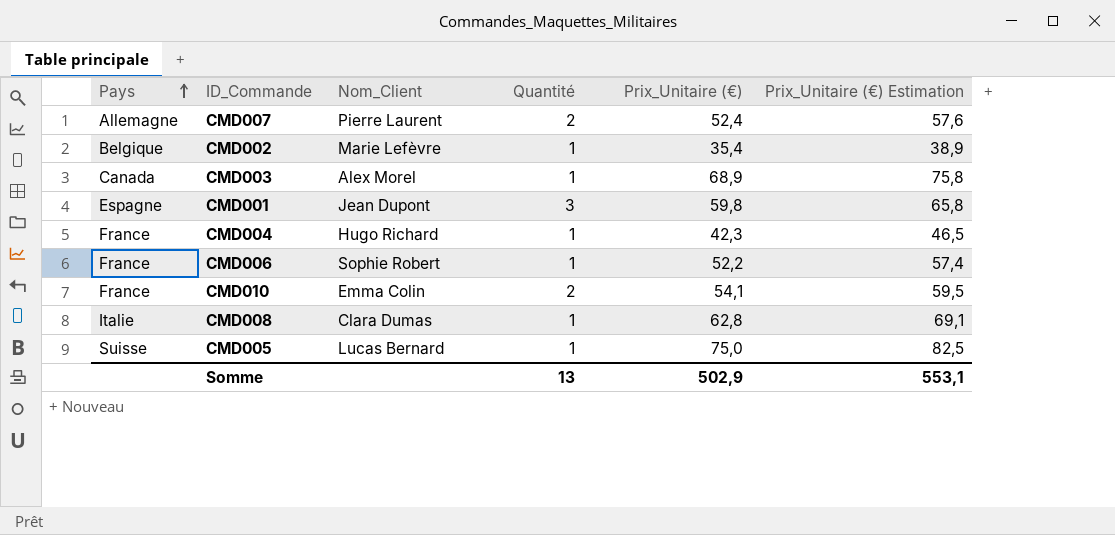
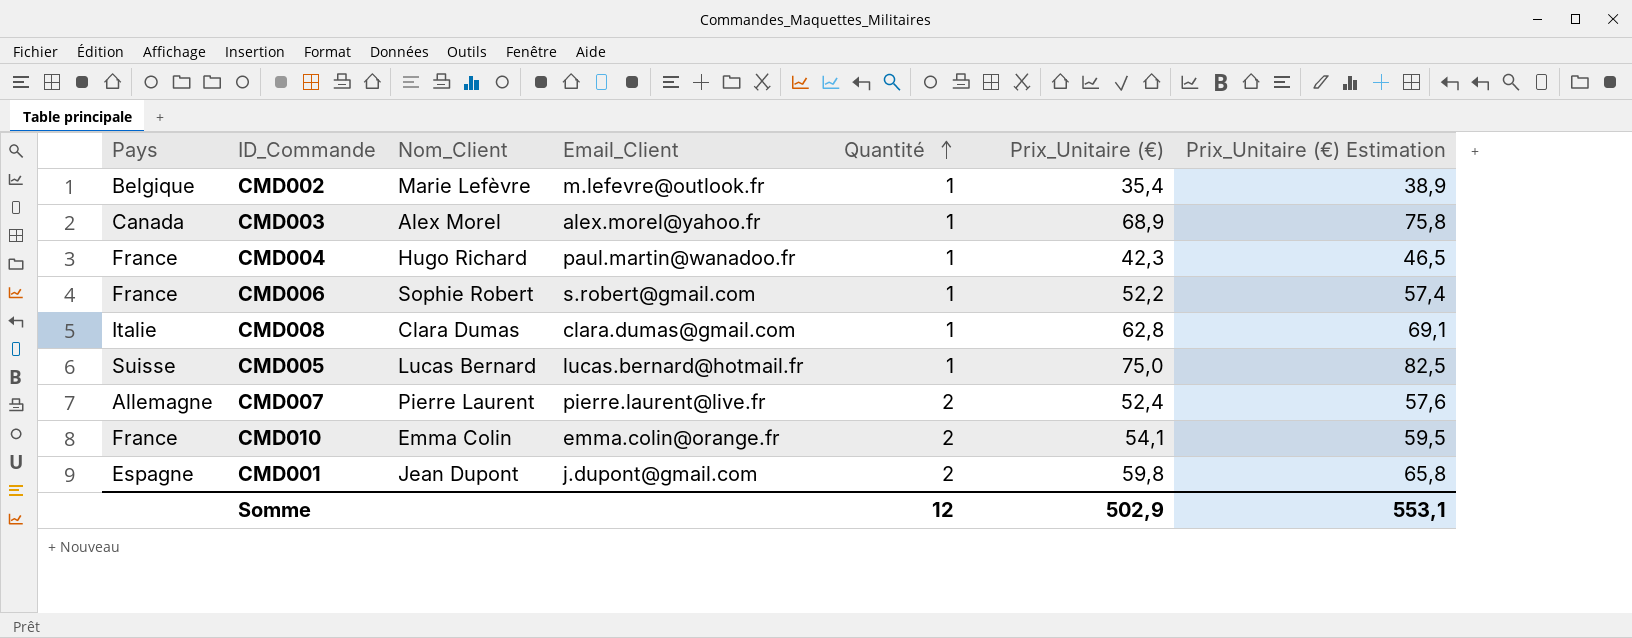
row order: Pays ascending -> Quantité ascending
column Email_Client | position: none -> 4
CMD001 | Quantité: 3 -> 2
Somme | Quantité: 13 -> 12

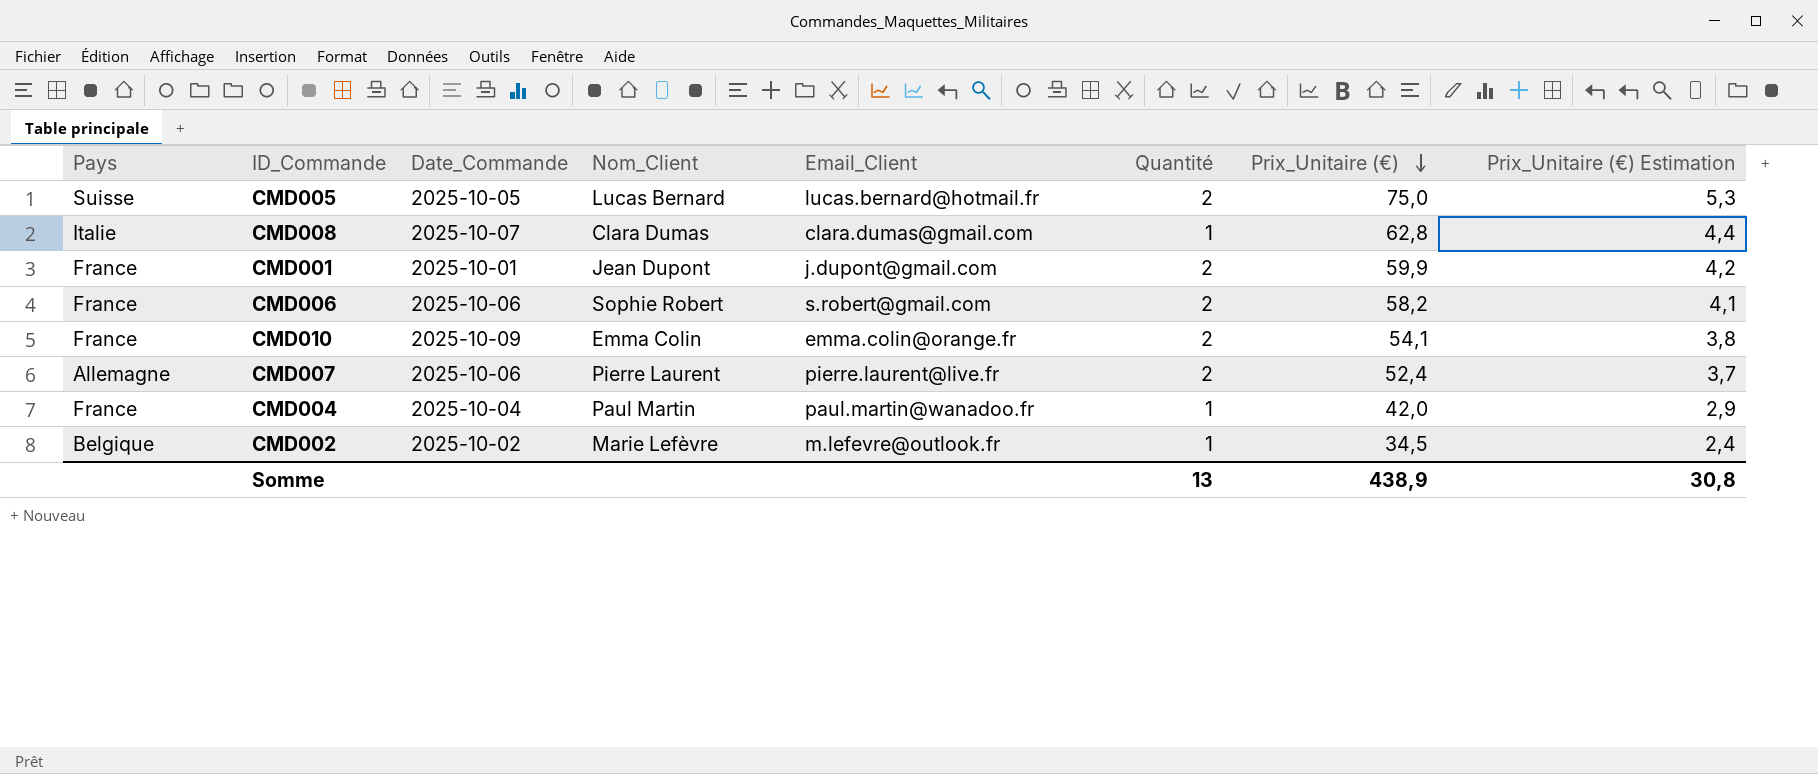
row order: Quantité ascending -> Prix_Unitaire (€) descending
column Date_Commande | position: none -> 3
column Prix_Unitaire (€) Estimation | formula: [Prix_Unitaire (€)] * 1,1 -> [Prix_Unitaire (€)] * 0,07
row CMD003: Canada | Alex Morel | alex.morel@yahoo.fr | 1 | 68,9 | 75,8 -> none
CMD005 | Quantité: 1 -> 2
CMD001 | Pays: Espagne -> France
CMD001 | Prix_Unitaire (€): 59,8 -> 59,9
CMD006 | Quantité: 1 -> 2
CMD006 | Prix_Unitaire (€): 52,2 -> 58,2
CMD004 | Nom_Client: Hugo Richard -> Paul Martin
CMD004 | Prix_Unitaire (€): 42,3 -> 42,0
CMD002 | Prix_Unitaire (€): 35,4 -> 34,5
Somme | Quantité: 12 -> 13
Somme | Prix_Unitaire (€): 502,9 -> 438,9
Somme | Prix_Unitaire (€) Estimation: 553,1 -> 30,8

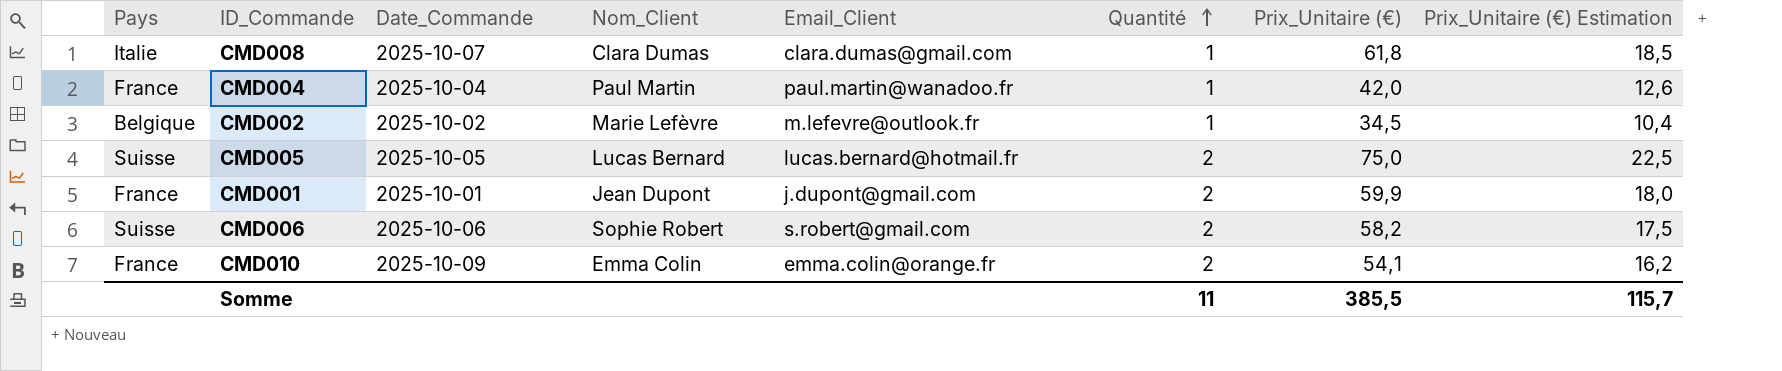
row order: Prix_Unitaire (€) descending -> Quantité ascending
column Prix_Unitaire (€) Estimation | formula: [Prix_Unitaire (€)] * 0,07 -> [Prix_Unitaire (€)] * 0,3
row CMD007: Allemagne | 2025-10-06 | Pierre Laurent | pierre.laurent@live.fr | 2 | 52,4 | 3,7 -> none
CMD008 | Prix_Unitaire (€): 62,8 -> 61,8
CMD006 | Pays: France -> Suisse
Somme | Quantité: 13 -> 11
Somme | Prix_Unitaire (€): 438,9 -> 385,5
Somme | Prix_Unitaire (€) Estimation: 30,8 -> 115,7

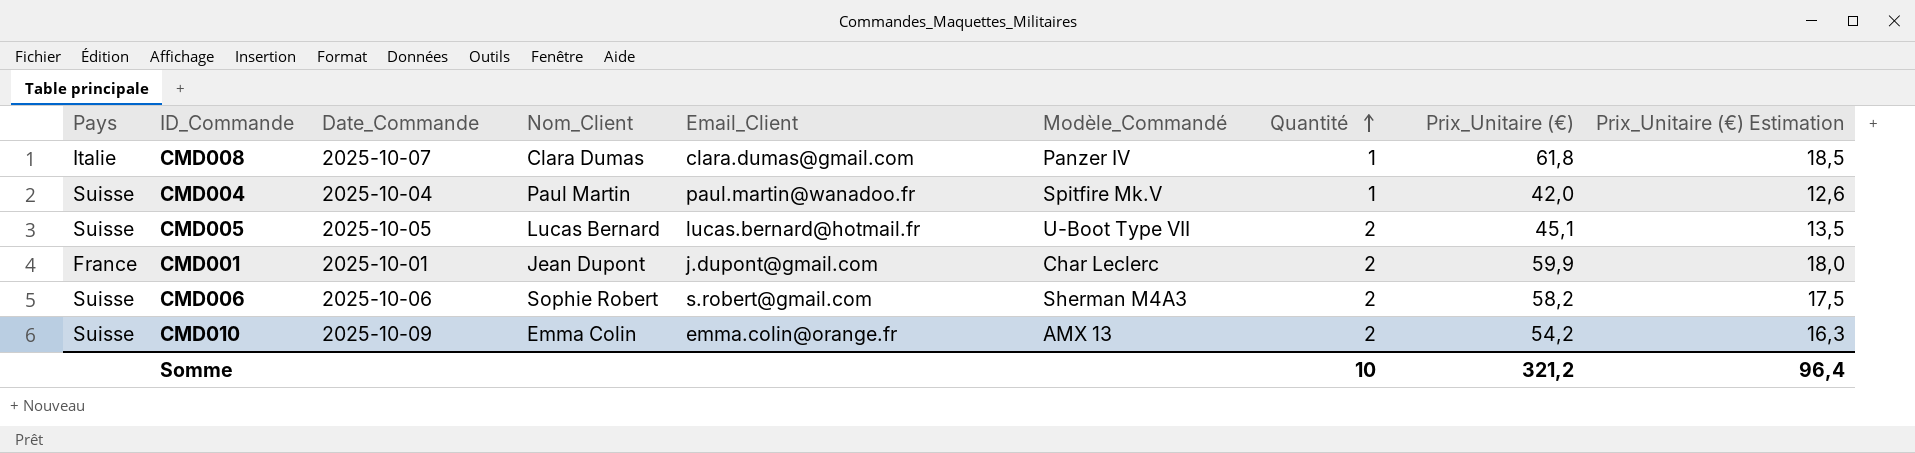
column Modèle_Commandé | position: none -> 6
row CMD002: Belgique | 2025-10-02 | Marie Lefèvre | m.lefevre@outlook.fr | 1 | 34,5 | 10,4 -> none
CMD004 | Pays: France -> Suisse
CMD005 | Prix_Unitaire (€): 75,0 -> 45,1
CMD005 | Prix_Unitaire (€) Estimation: 22,5 -> 13,5
CMD010 | Pays: France -> Suisse
CMD010 | Prix_Unitaire (€): 54,1 -> 54,2
CMD010 | Prix_Unitaire (€) Estimation: 16,2 -> 16,3
Somme | Quantité: 11 -> 10
Somme | Prix_Unitaire (€): 385,5 -> 321,2
Somme | Prix_Unitaire (€) Estimation: 115,7 -> 96,4

